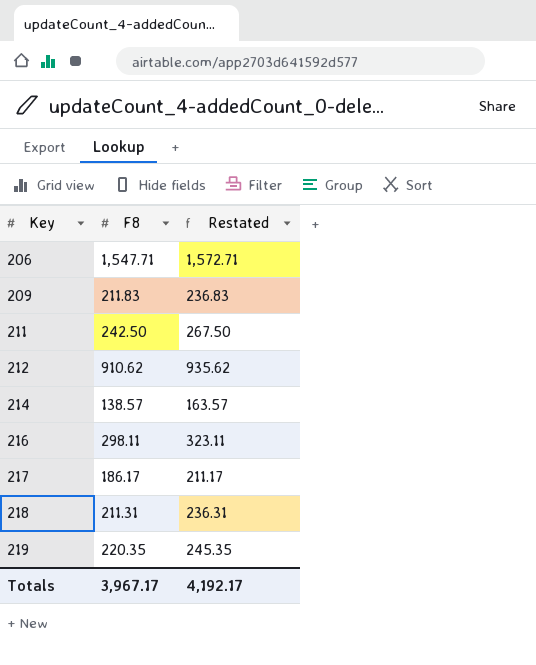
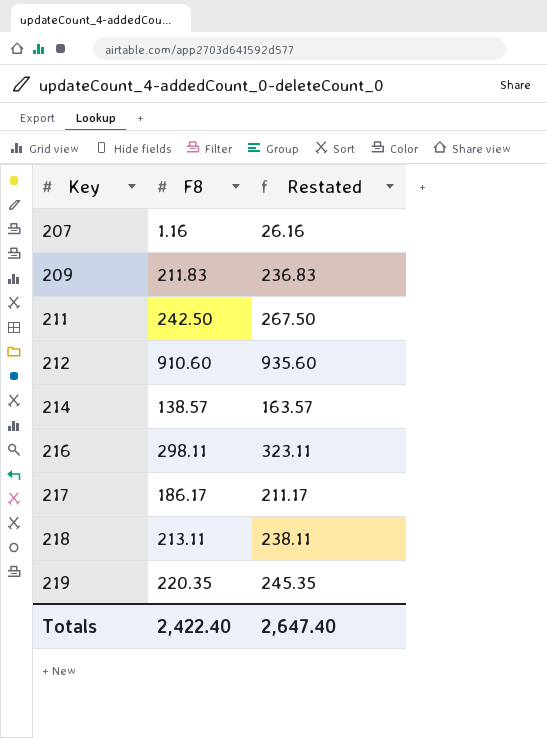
row 206: 1,547.71 | 1,572.71 -> none
row 207: none -> 1.16 | 26.16
212 | F8: 910.62 -> 910.60
212 | Restated: 935.62 -> 935.60
218 | F8: 211.31 -> 213.11
218 | Restated: 236.31 -> 238.11
Totals | F8: 3,967.17 -> 2,422.40
Totals | Restated: 4,192.17 -> 2,647.40

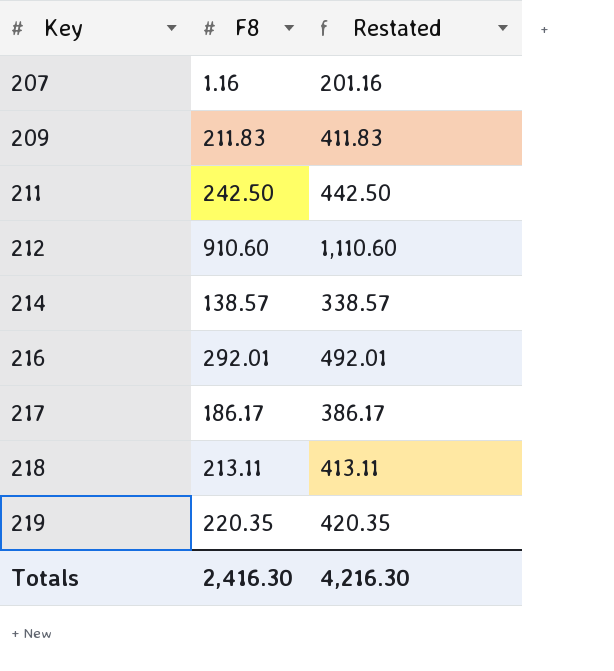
column Restated | formula: [F8] + 25 -> [F8] + 200
216 | F8: 298.11 -> 292.01
Totals | F8: 2,422.40 -> 2,416.30
Totals | Restated: 2,647.40 -> 4,216.30

